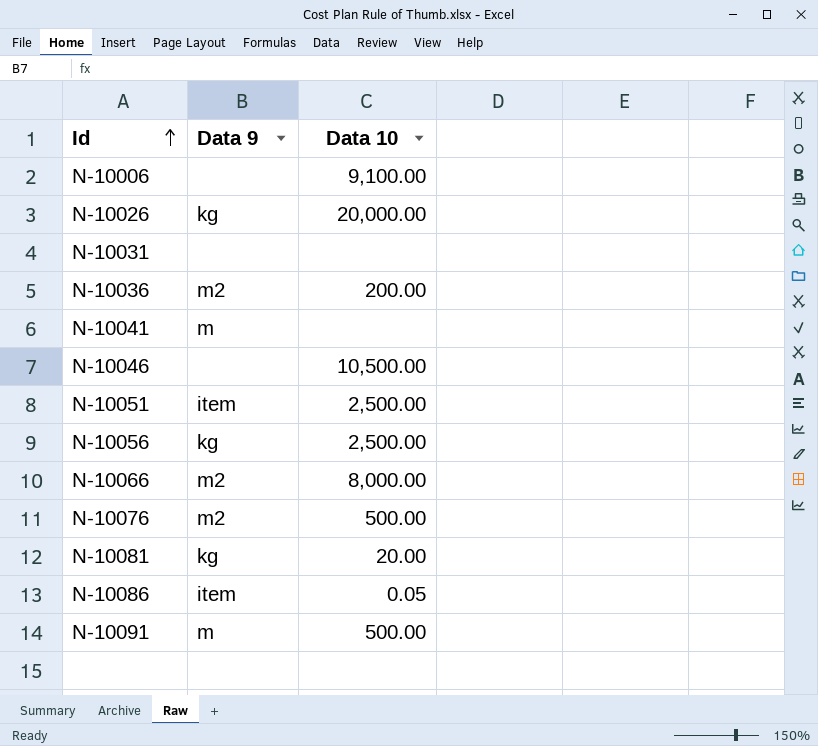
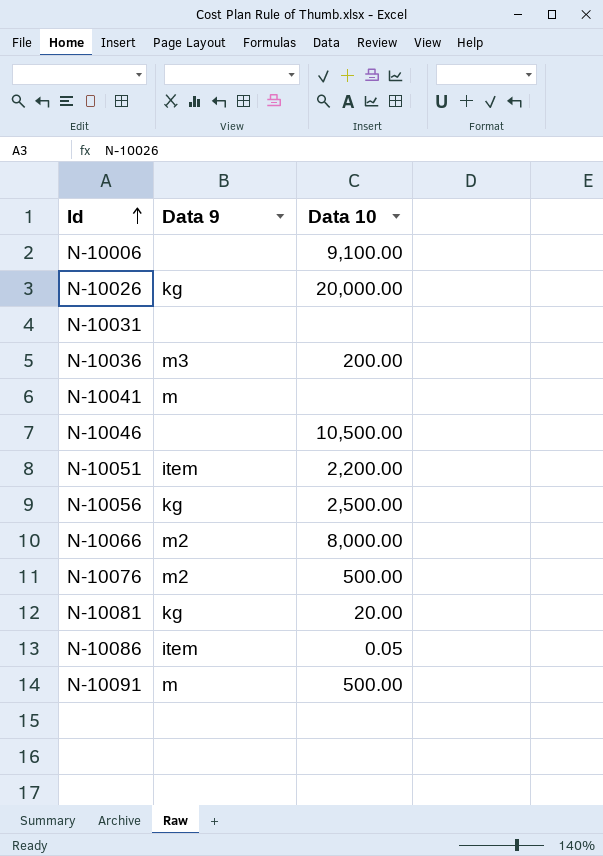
N-10036 | Data 9: m2 -> m3
N-10051 | Data 10: 2,500.00 -> 2,200.00

